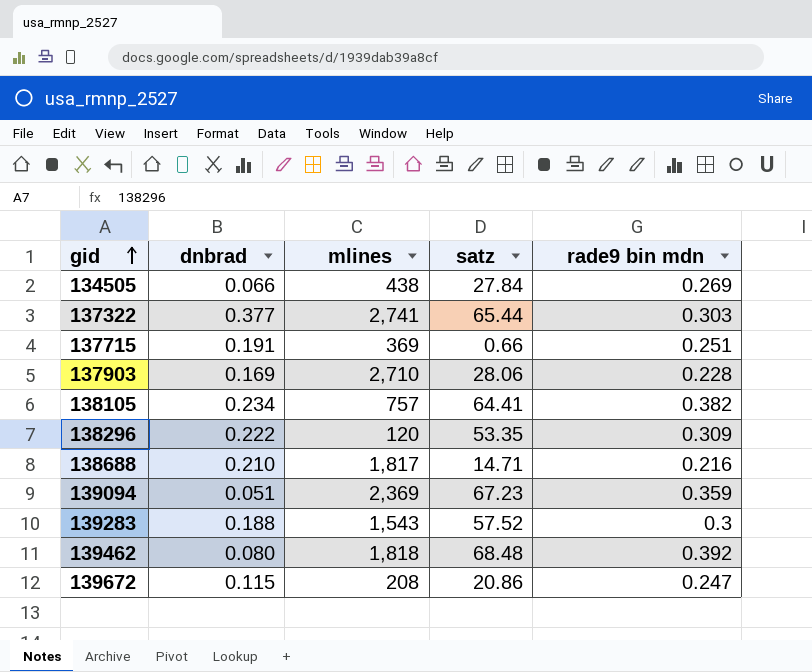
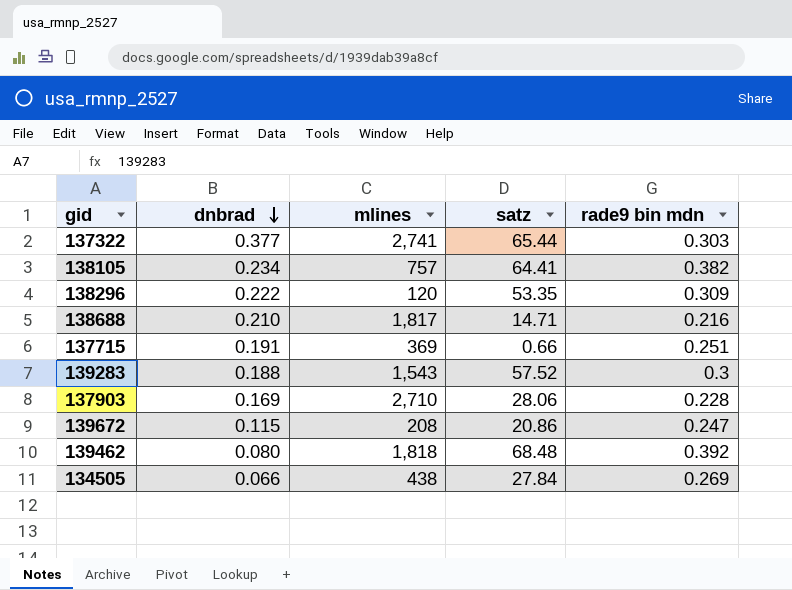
row order: gid ascending -> dnbrad descending
row 139094: 0.051 | 2,369 | 67.23 | 0.359 -> none

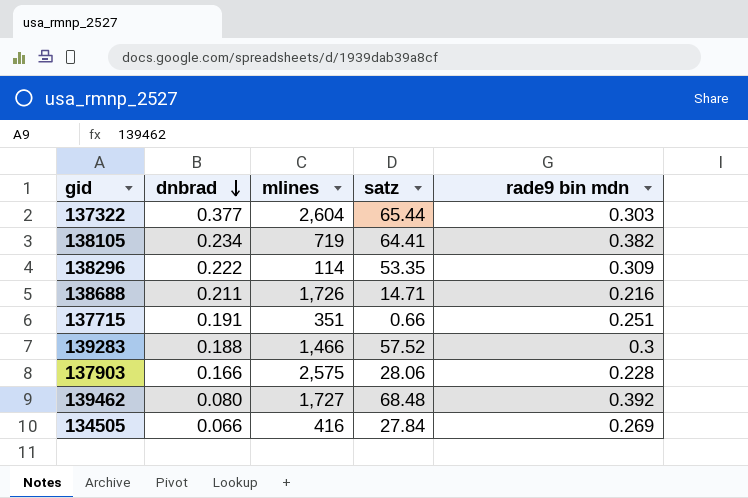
row 139672: 0.115 | 208 | 20.86 | 0.247 -> none
137322 | mlines: 2,741 -> 2,604
138105 | mlines: 757 -> 719
138296 | mlines: 120 -> 114
138688 | dnbrad: 0.210 -> 0.211
138688 | mlines: 1,817 -> 1,726
137715 | mlines: 369 -> 351
139283 | mlines: 1,543 -> 1,466
137903 | dnbrad: 0.169 -> 0.166
137903 | mlines: 2,710 -> 2,575
139462 | mlines: 1,818 -> 1,727
134505 | mlines: 438 -> 416

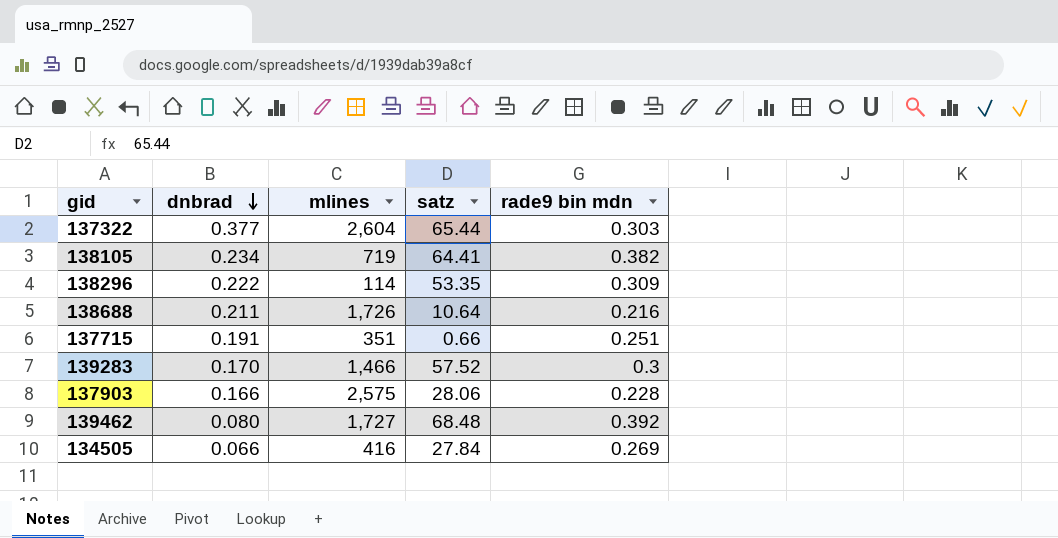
138688 | satz: 14.71 -> 10.64
139283 | dnbrad: 0.188 -> 0.170

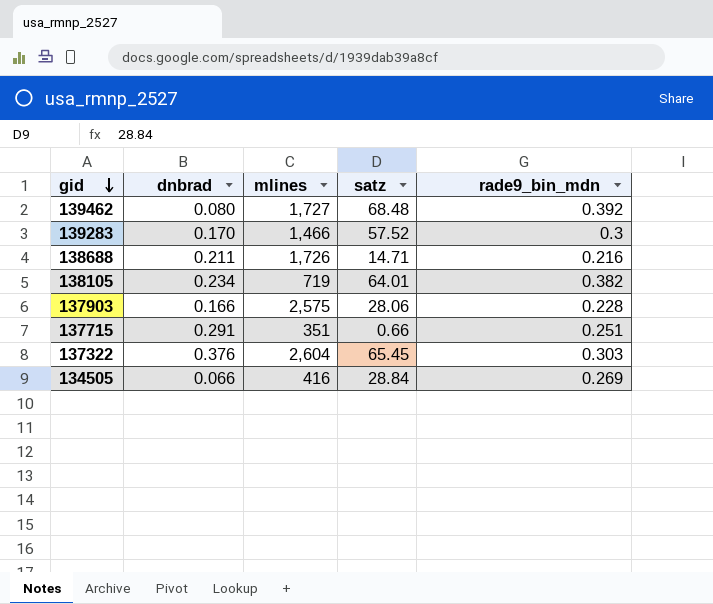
row order: dnbrad descending -> gid descending
column name: rade9 bin mdn -> rade9_bin_mdn
row 138296: 0.222 | 114 | 53.35 | 0.309 -> none
138688 | satz: 10.64 -> 14.71
138105 | satz: 64.41 -> 64.01
137715 | dnbrad: 0.191 -> 0.291
137322 | dnbrad: 0.377 -> 0.376
137322 | satz: 65.44 -> 65.45
134505 | satz: 27.84 -> 28.84

